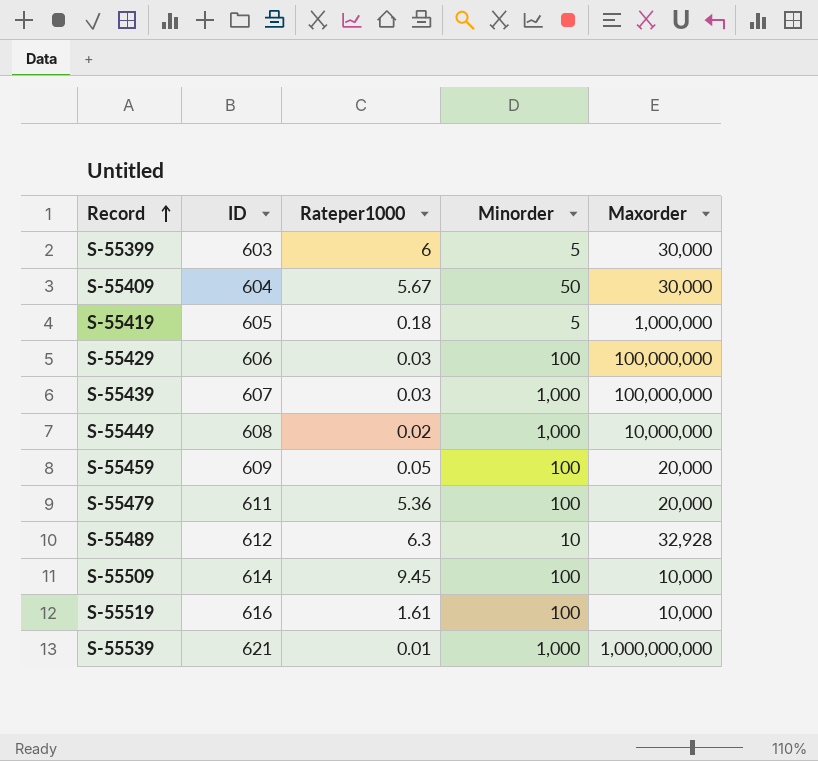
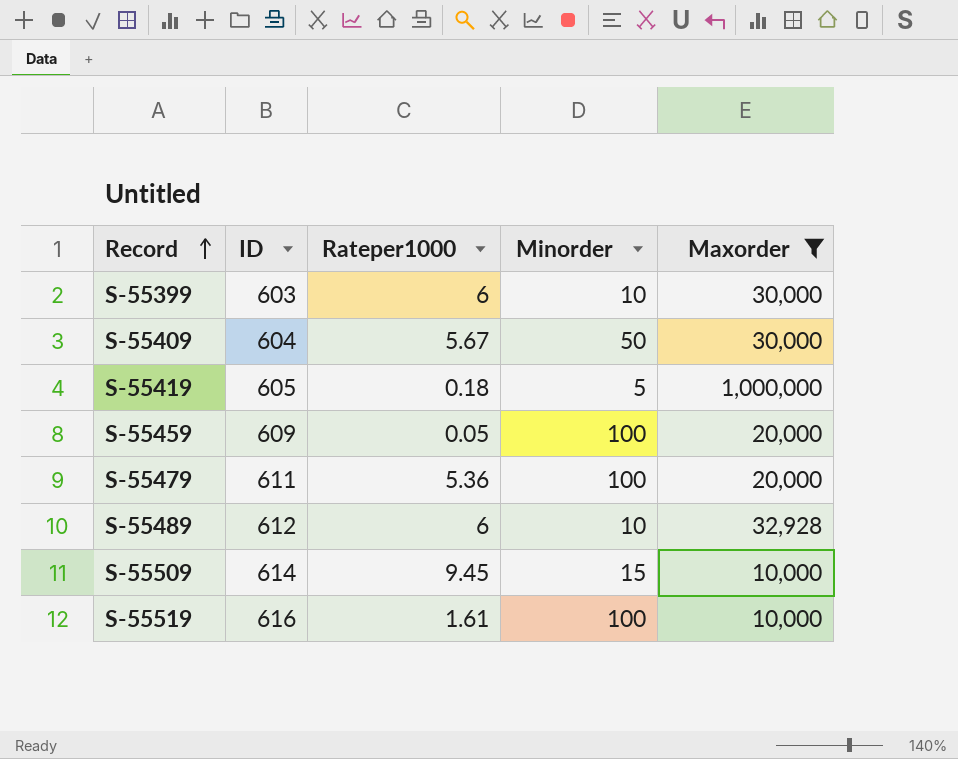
filter: none -> Maxorder <= 1,000,000
S-55399 | Minorder: 5 -> 10
S-55489 | Rateper1000: 6.3 -> 6
S-55509 | Minorder: 100 -> 15

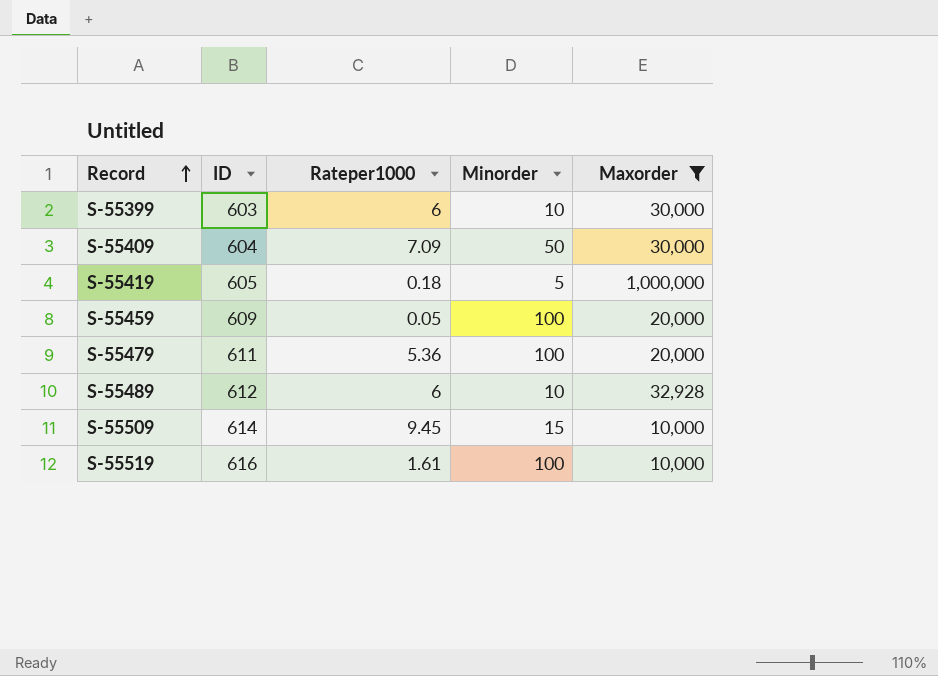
S-55409 | Rateper1000: 5.67 -> 7.09

